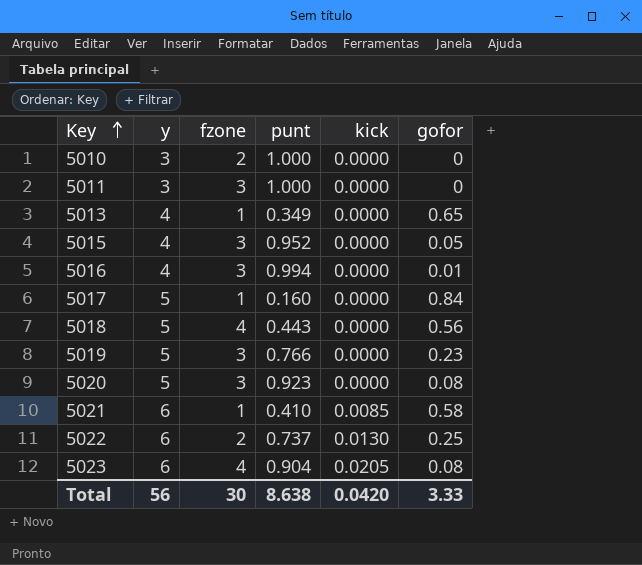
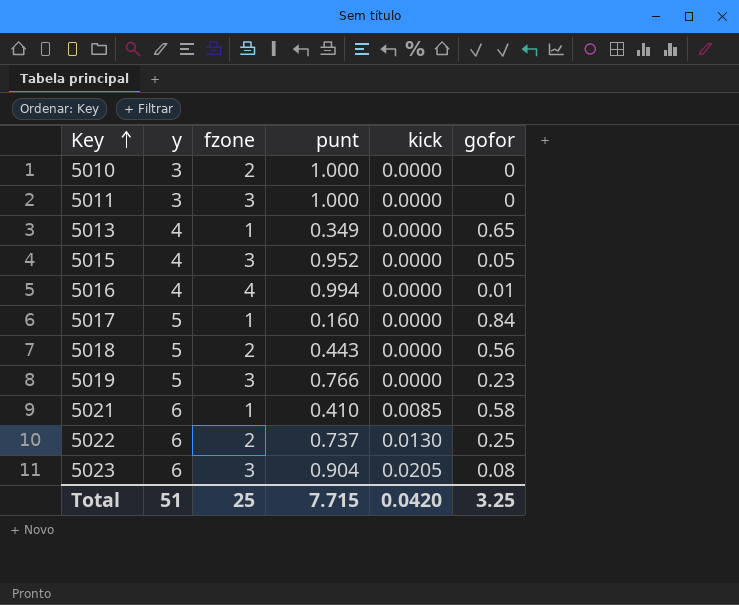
row 5020: 5 | 3 | 0.923 | 0.0000 | 0.08 -> none
5016 | fzone: 3 -> 4
5018 | fzone: 4 -> 2
5023 | fzone: 4 -> 3
Total | y: 56 -> 51
Total | fzone: 30 -> 25
Total | punt: 8.638 -> 7.715
Total | gofor: 3.33 -> 3.25

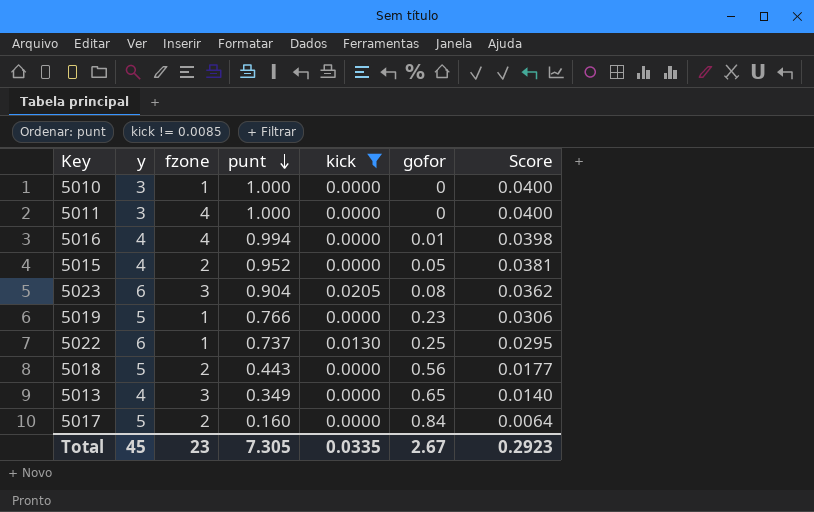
filter: none -> kick != 0.0085
row order: Key ascending -> punt descending
column Score | formula: none -> [punt] * 0.04
5010 | fzone: 2 -> 1
5011 | fzone: 3 -> 4
5015 | fzone: 3 -> 2
5019 | fzone: 3 -> 1
5022 | fzone: 2 -> 1
5013 | fzone: 1 -> 3
5017 | fzone: 1 -> 2
Total | y: 51 -> 45
Total | fzone: 25 -> 23
Total | punt: 7.715 -> 7.305
Total | kick: 0.0420 -> 0.0335
Total | gofor: 3.25 -> 2.67

